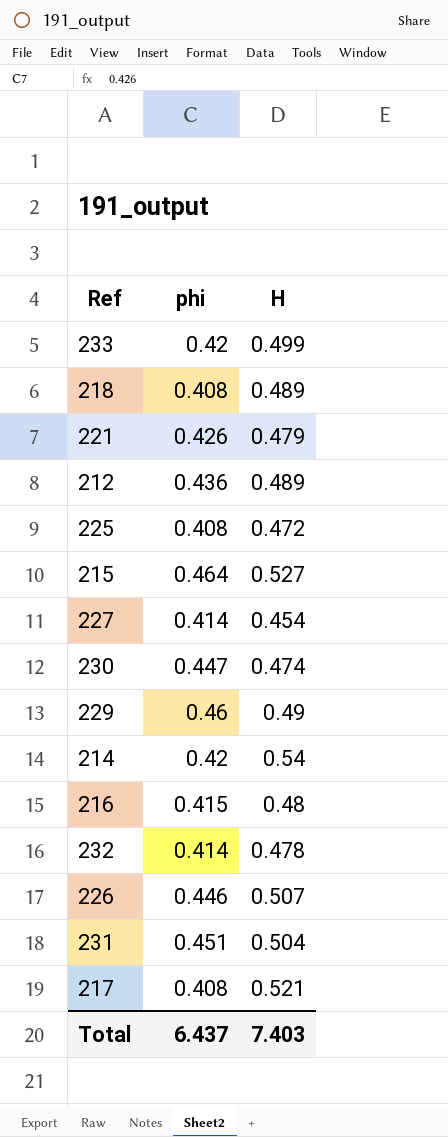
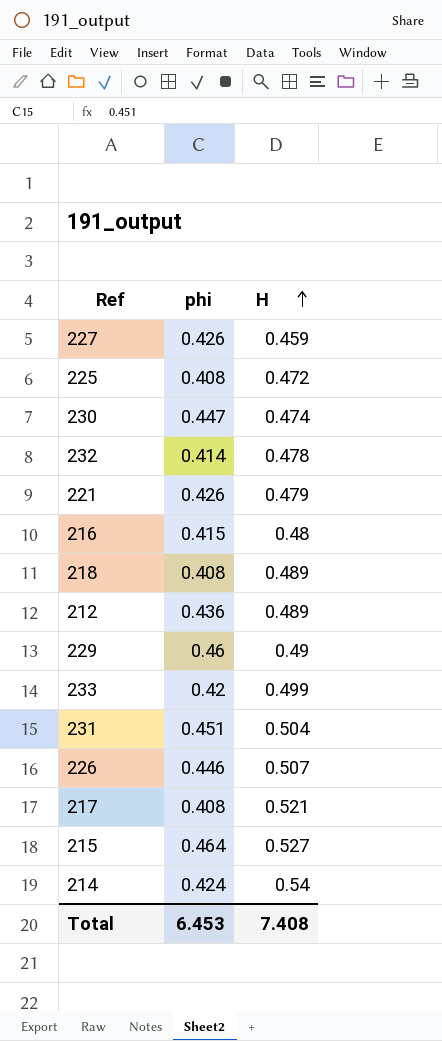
row order: none -> H ascending
227 | phi: 0.414 -> 0.426
227 | H: 0.454 -> 0.459
214 | phi: 0.42 -> 0.424
Total | phi: 6.437 -> 6.453
Total | H: 7.403 -> 7.408

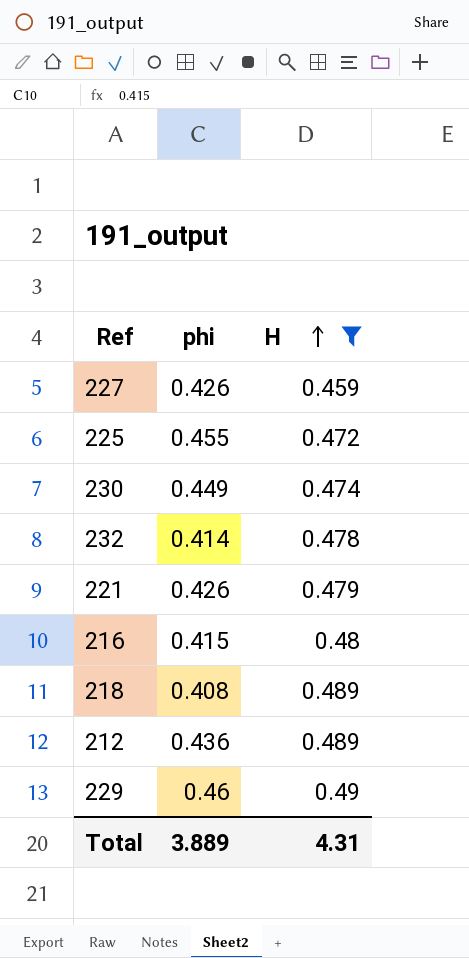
filter: none -> H <= 0.49
225 | phi: 0.408 -> 0.455
230 | phi: 0.447 -> 0.449
Total | phi: 6.453 -> 3.889
Total | H: 7.408 -> 4.31

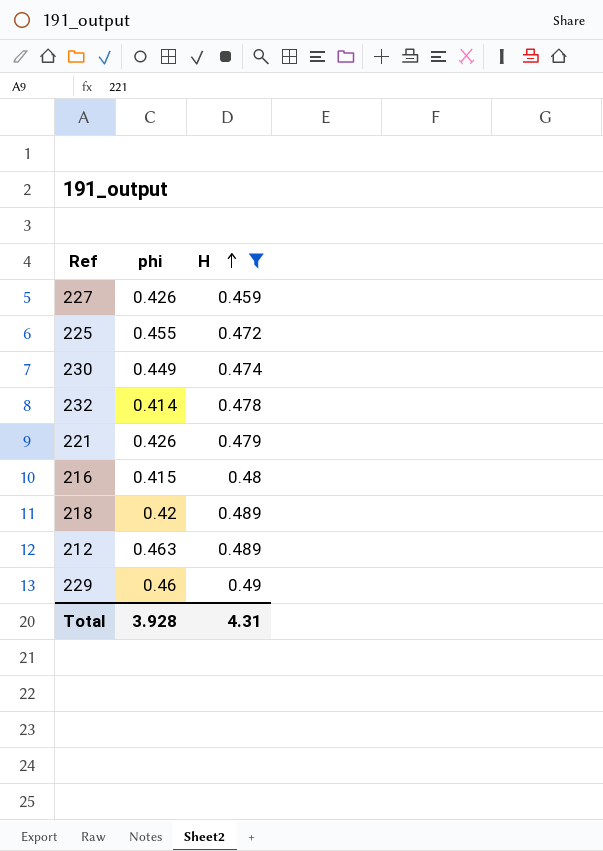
218 | phi: 0.408 -> 0.42
212 | phi: 0.436 -> 0.463
Total | phi: 3.889 -> 3.928

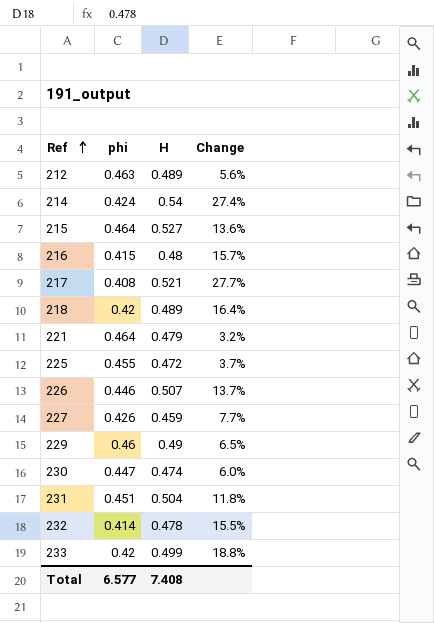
filter: H <= 0.49 -> none
row order: H ascending -> Ref ascending
column Change | formula: none -> ([H] - [phi]) / [phi]
221 | phi: 0.426 -> 0.464
230 | phi: 0.449 -> 0.447
Total | phi: 3.928 -> 6.577
Total | H: 4.31 -> 7.408

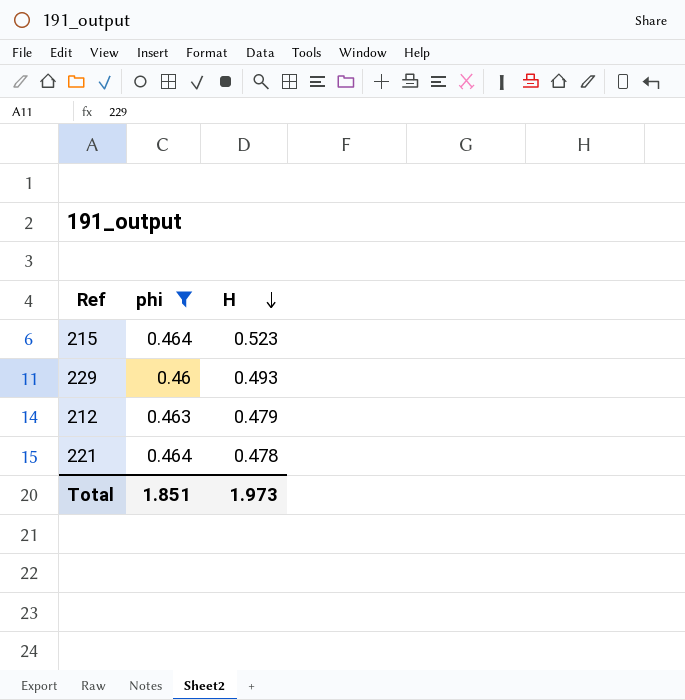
filter: none -> phi >= 0.46
row order: Ref ascending -> H descending
column Change | formula: ([H] - [phi]) / [phi] -> none
215 | H: 0.527 -> 0.523
229 | H: 0.49 -> 0.493
212 | H: 0.489 -> 0.479
221 | H: 0.479 -> 0.478
Total | phi: 6.577 -> 1.851
Total | H: 7.408 -> 1.973

